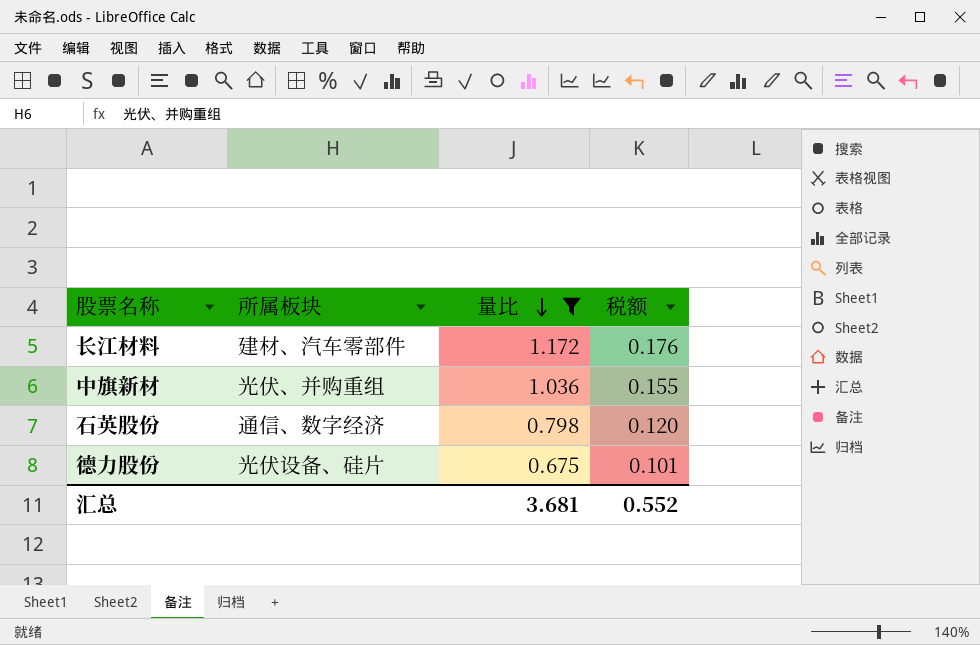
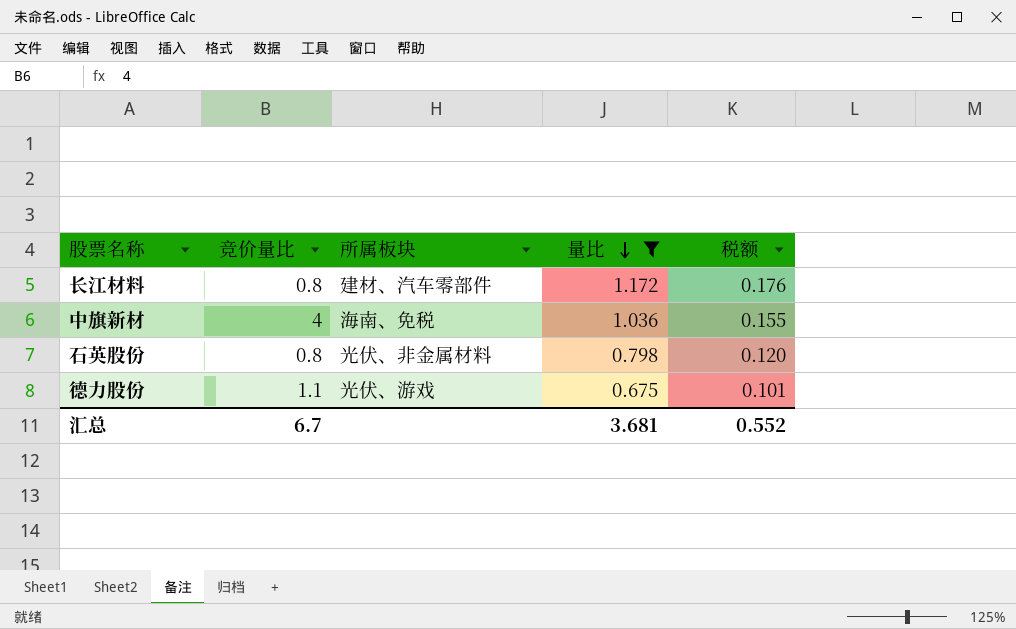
column 竞价量比 | position: none -> 2
中旗新材 | 所属板块: 光伏、并购重组 -> 海南、免税
石英股份 | 所属板块: 通信、数字经济 -> 光伏、非金属材料
德力股份 | 所属板块: 光伏设备、硅片 -> 光伏、游戏

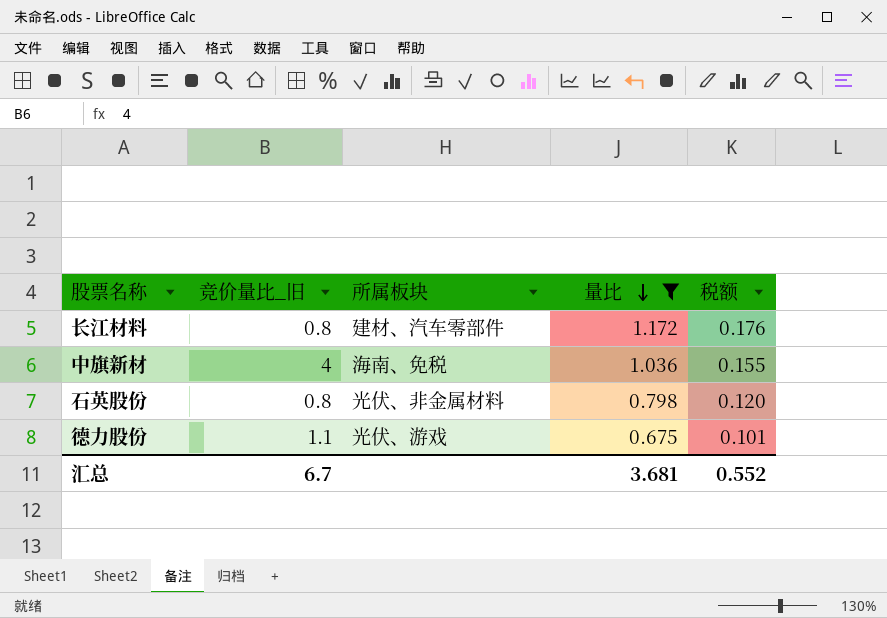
column name: 竞价量比 -> 竞价量比_旧

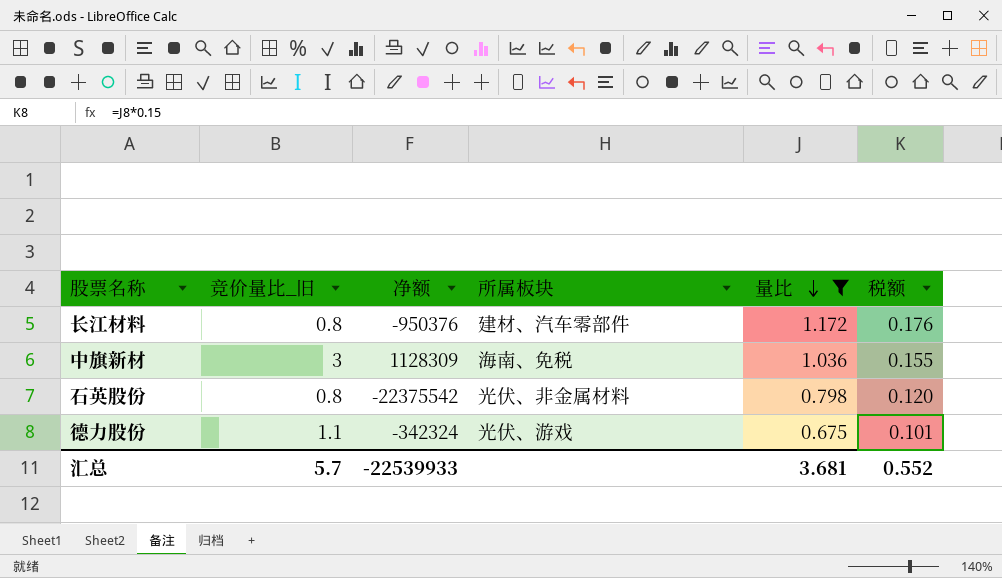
column 净额 | position: none -> 3
中旗新材 | 竞价量比_旧: 4 -> 3
汇总 | 竞价量比_旧: 6.7 -> 5.7

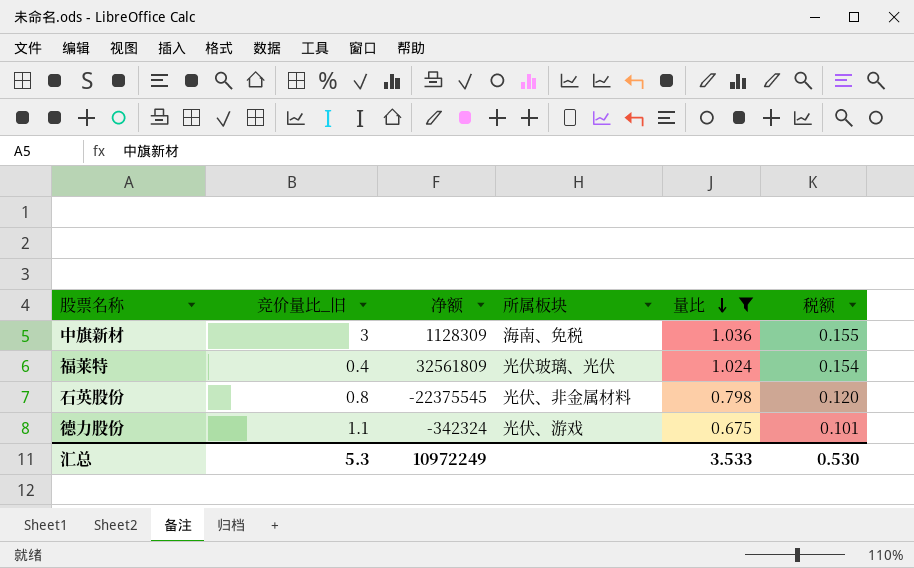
row 长江材料: 0.8 | -950376 | 建材、汽车零部件 | 1.172 | 0.176 -> none
row 福莱特: none -> 0.4 | 32561809 | 光伏玻璃、光伏 | 1.024 | 0.154
石英股份 | 净额: -22375542 -> -22375545
汇总 | 竞价量比_旧: 5.7 -> 5.3
汇总 | 净额: -22539933 -> 10972249
汇总 | 量比: 3.681 -> 3.533
汇总 | 税额: 0.552 -> 0.530

